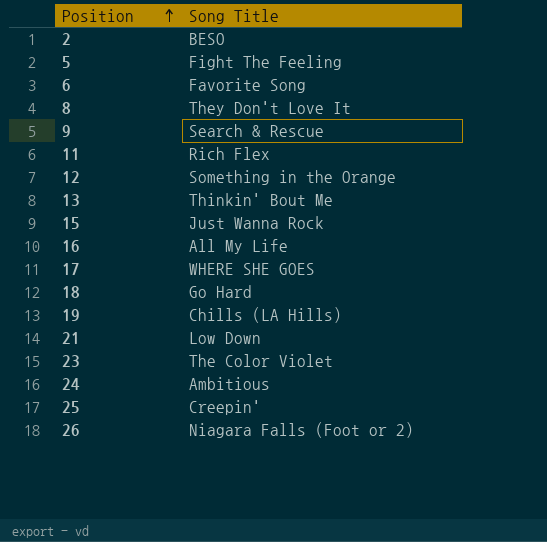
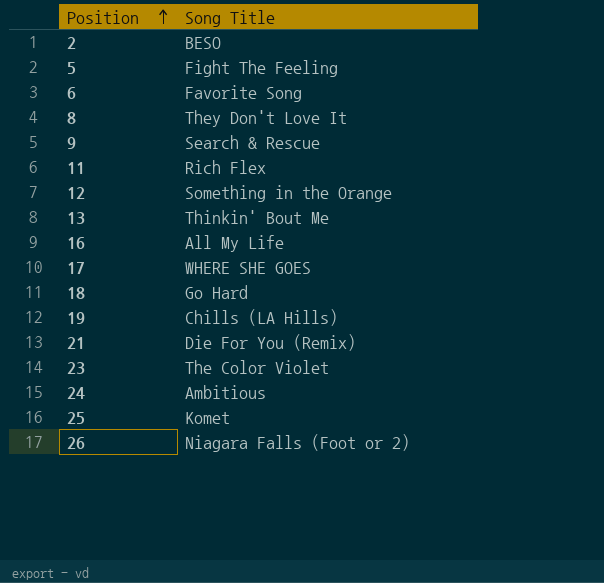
row 15: Just Wanna Rock -> none
21 | Song Title: Low Down -> Die For You (Remix)
25 | Song Title: Creepin' -> Komet

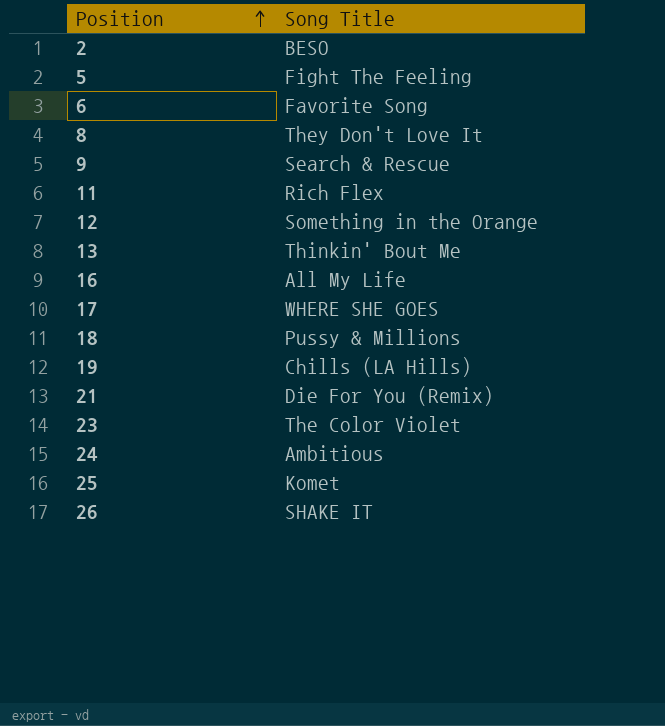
18 | Song Title: Go Hard -> Pussy & Millions
26 | Song Title: Niagara Falls (Foot or 2) -> SHAKE IT

